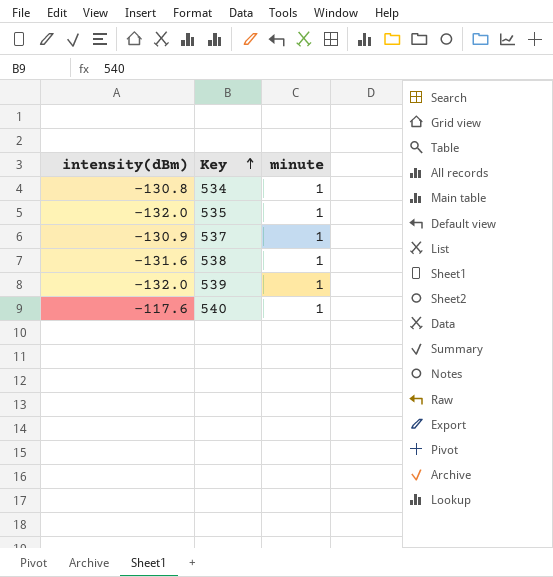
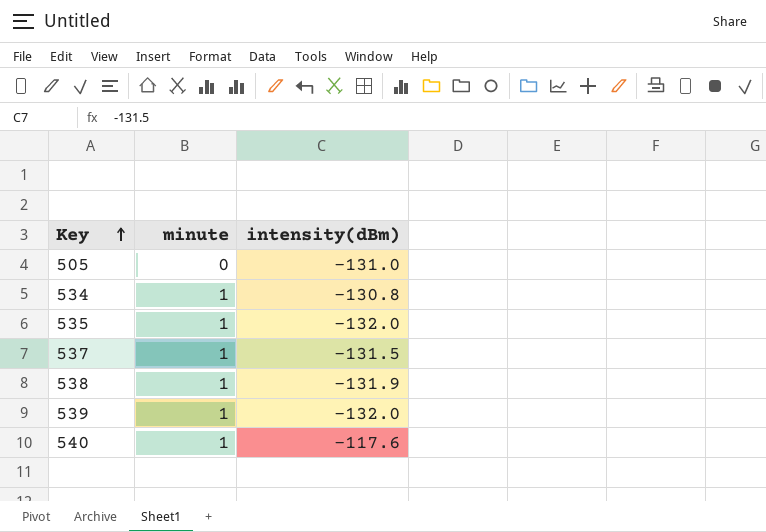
column intensity(dBm) | position: 1 -> 3
row 505: none -> 0 | -131.0
537 | intensity(dBm): -130.9 -> -131.5
538 | intensity(dBm): -131.6 -> -131.9

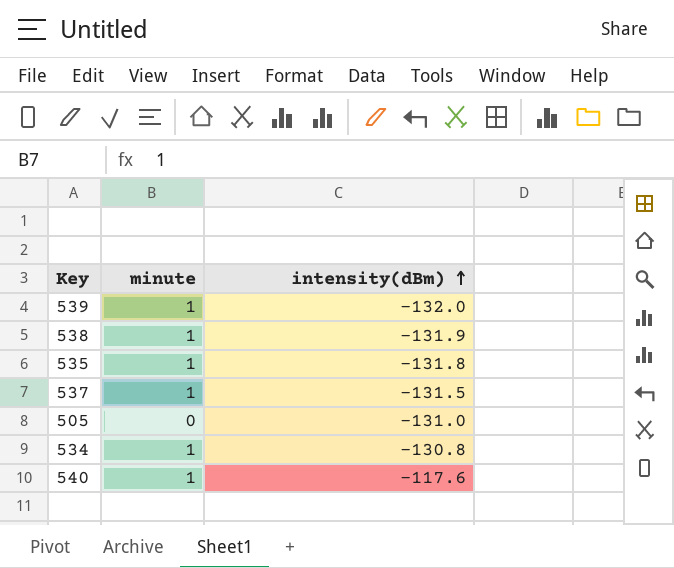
row order: Key ascending -> intensity(dBm) ascending
535 | intensity(dBm): -132.0 -> -131.8

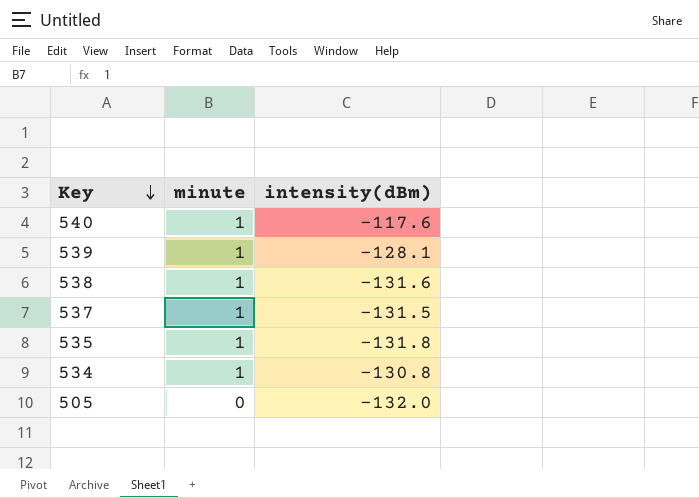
row order: intensity(dBm) ascending -> Key descending
539 | intensity(dBm): -132.0 -> -128.1
538 | intensity(dBm): -131.9 -> -131.6
505 | intensity(dBm): -131.0 -> -132.0

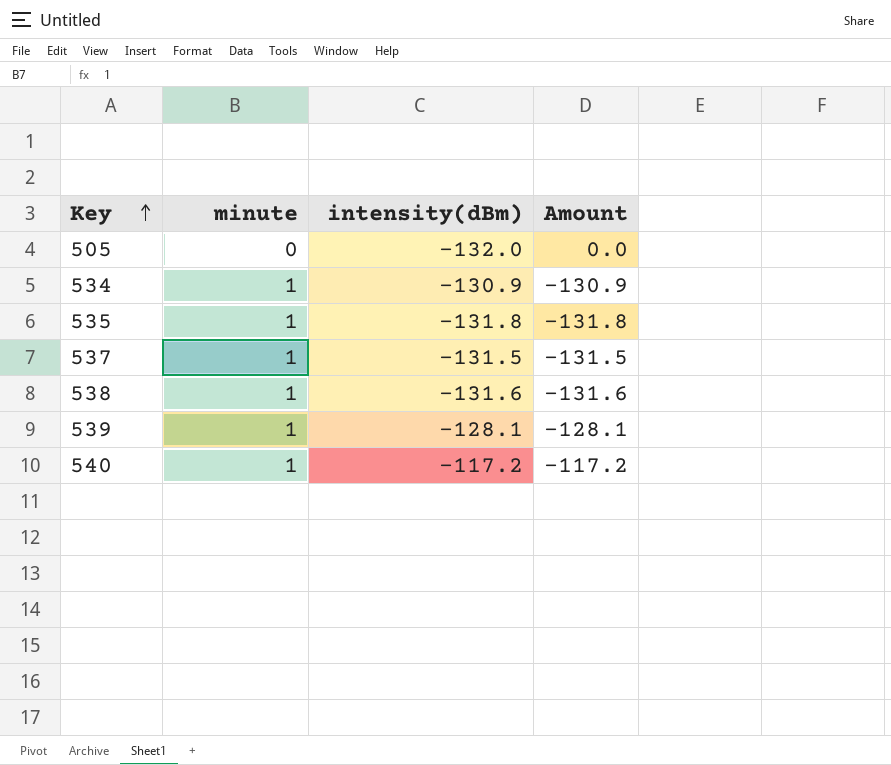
row order: Key descending -> Key ascending
column Amount | formula: none -> [minute] * [intensity(dBm)]
534 | intensity(dBm): -130.8 -> -130.9
540 | intensity(dBm): -117.6 -> -117.2

